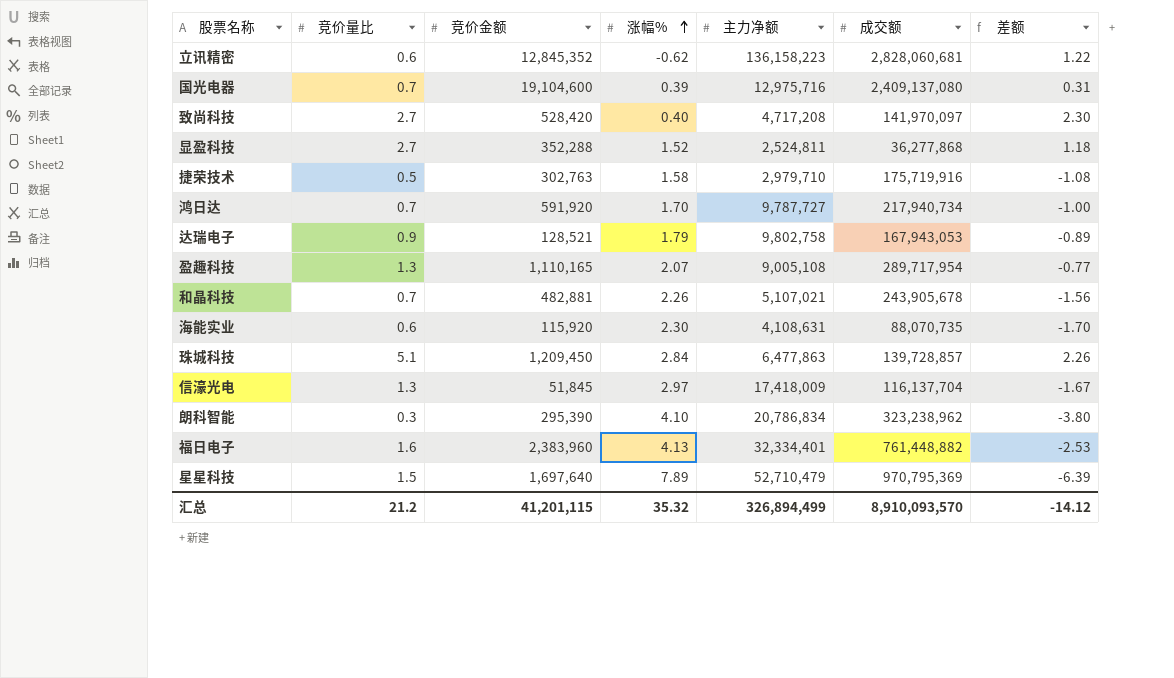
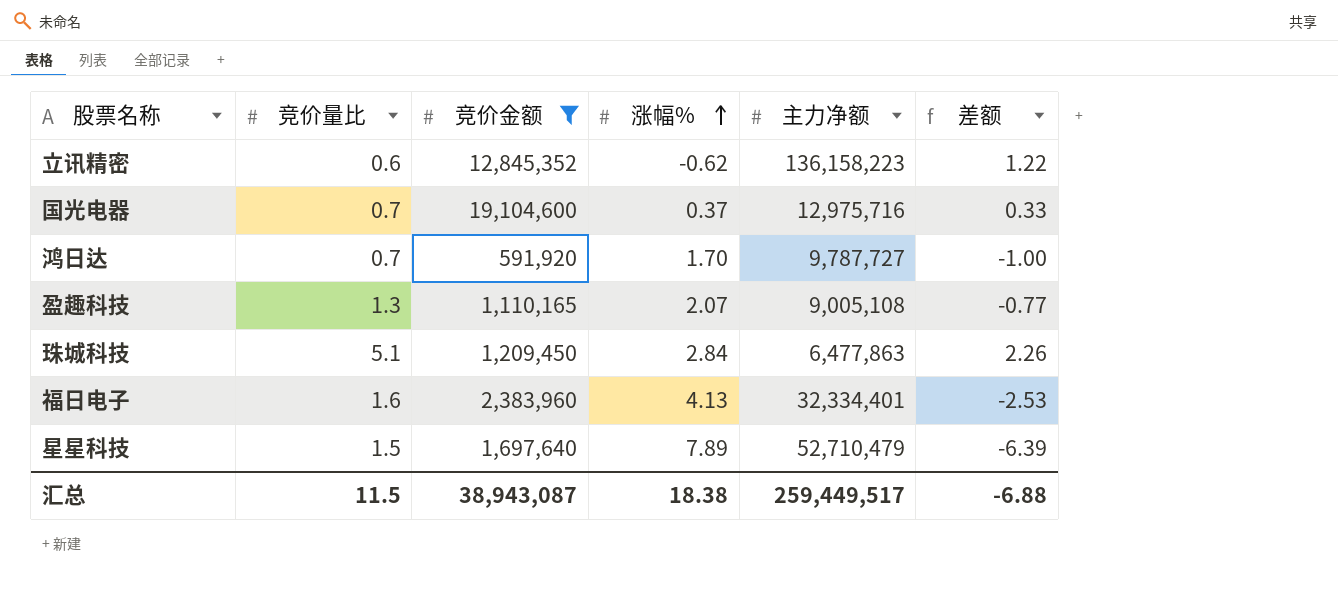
filter: none -> 竞价金额 >= 591,920
column 成交额 | position: 6 -> none
国光电器 | 涨幅%: 0.39 -> 0.37
国光电器 | 差额: 0.31 -> 0.33
汇总 | 竞价量比: 21.2 -> 11.5
汇总 | 竞价金额: 41,201,115 -> 38,943,087
汇总 | 涨幅%: 35.32 -> 18.38
汇总 | 主力净额: 326,894,499 -> 259,449,517
汇总 | 差额: -14.12 -> -6.88

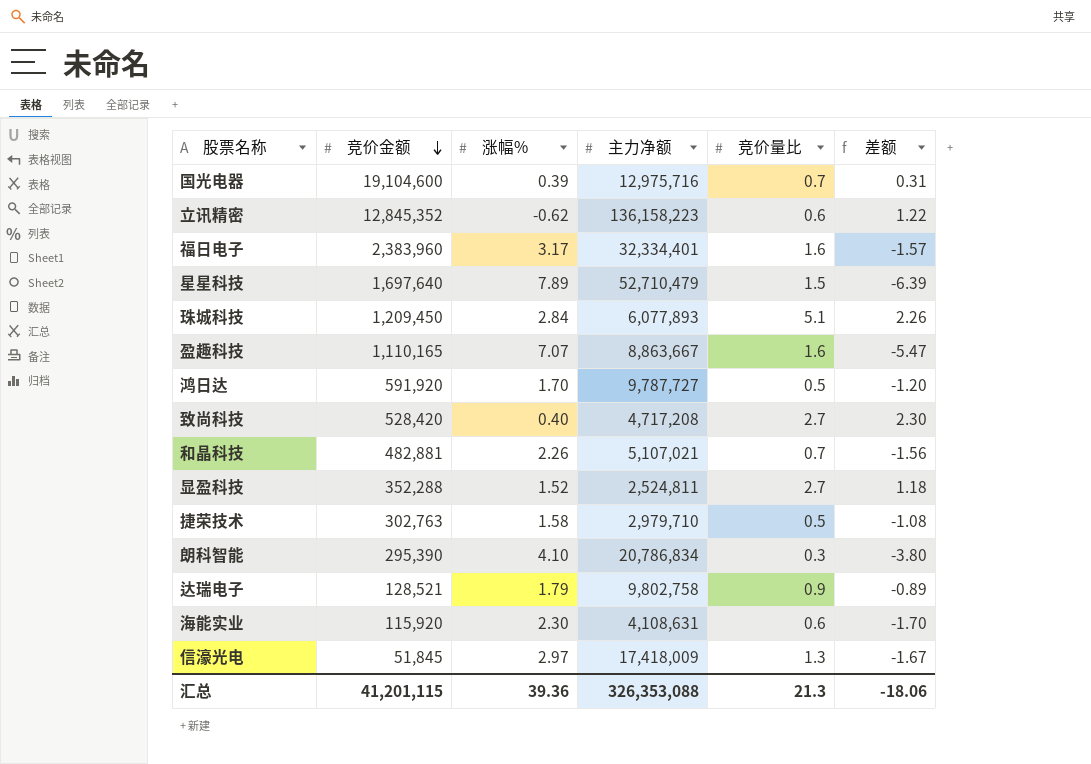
filter: 竞价金额 >= 591,920 -> none
row order: 涨幅% ascending -> 竞价金额 descending
column 竞价量比 | position: 2 -> 5
国光电器 | 涨幅%: 0.37 -> 0.39
国光电器 | 差额: 0.33 -> 0.31
福日电子 | 涨幅%: 4.13 -> 3.17
福日电子 | 差额: -2.53 -> -1.57
珠城科技 | 主力净额: 6,477,863 -> 6,077,893
盈趣科技 | 涨幅%: 2.07 -> 7.07
盈趣科技 | 主力净额: 9,005,108 -> 8,863,667
盈趣科技 | 竞价量比: 1.3 -> 1.6
盈趣科技 | 差额: -0.77 -> -5.47
鸿日达 | 竞价量比: 0.7 -> 0.5
鸿日达 | 差额: -1.00 -> -1.20
汇总 | 竞价金额: 38,943,087 -> 41,201,115
汇总 | 涨幅%: 18.38 -> 39.36
汇总 | 主力净额: 259,449,517 -> 326,353,088
汇总 | 竞价量比: 11.5 -> 21.3
汇总 | 差额: -6.88 -> -18.06

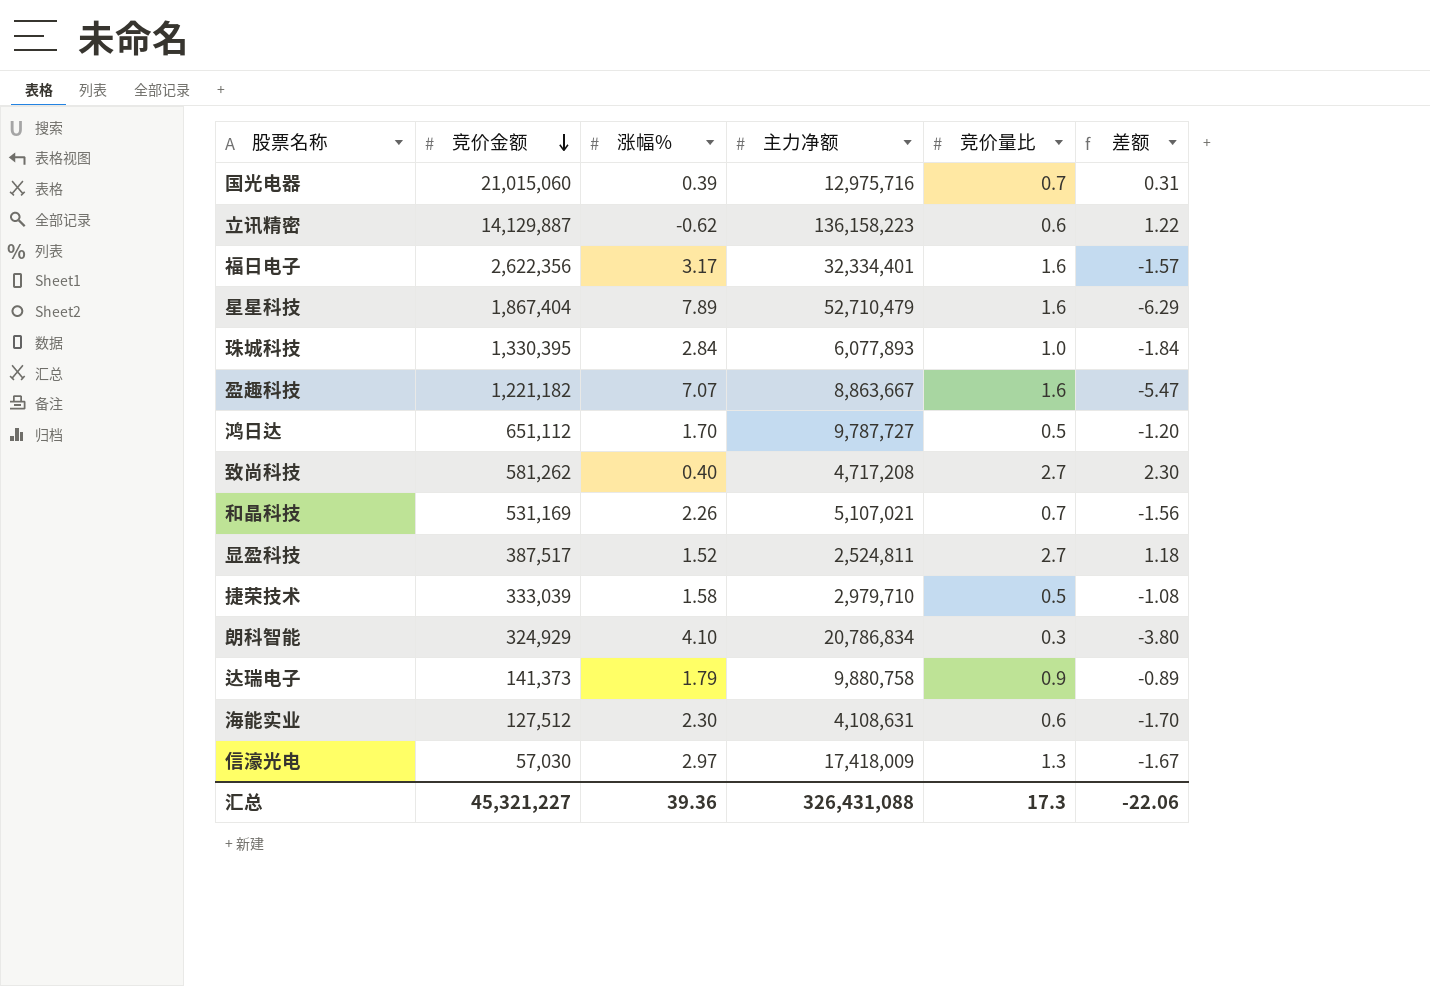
国光电器 | 竞价金额: 19,104,600 -> 21,015,060
立讯精密 | 竞价金额: 12,845,352 -> 14,129,887
福日电子 | 竞价金额: 2,383,960 -> 2,622,356
星星科技 | 竞价金额: 1,697,640 -> 1,867,404
星星科技 | 竞价量比: 1.5 -> 1.6
星星科技 | 差额: -6.39 -> -6.29
珠城科技 | 竞价金额: 1,209,450 -> 1,330,395
珠城科技 | 竞价量比: 5.1 -> 1.0
珠城科技 | 差额: 2.26 -> -1.84
盈趣科技 | 竞价金额: 1,110,165 -> 1,221,182
鸿日达 | 竞价金额: 591,920 -> 651,112
致尚科技 | 竞价金额: 528,420 -> 581,262
和晶科技 | 竞价金额: 482,881 -> 531,169
显盈科技 | 竞价金额: 352,288 -> 387,517
捷荣技术 | 竞价金额: 302,763 -> 333,039
朗科智能 | 竞价金额: 295,390 -> 324,929
达瑞电子 | 竞价金额: 128,521 -> 141,373
达瑞电子 | 主力净额: 9,802,758 -> 9,880,758
海能实业 | 竞价金额: 115,920 -> 127,512
信濠光电 | 竞价金额: 51,845 -> 57,030
汇总 | 竞价金额: 41,201,115 -> 45,321,227
汇总 | 主力净额: 326,353,088 -> 326,431,088
汇总 | 竞价量比: 21.3 -> 17.3
汇总 | 差额: -18.06 -> -22.06

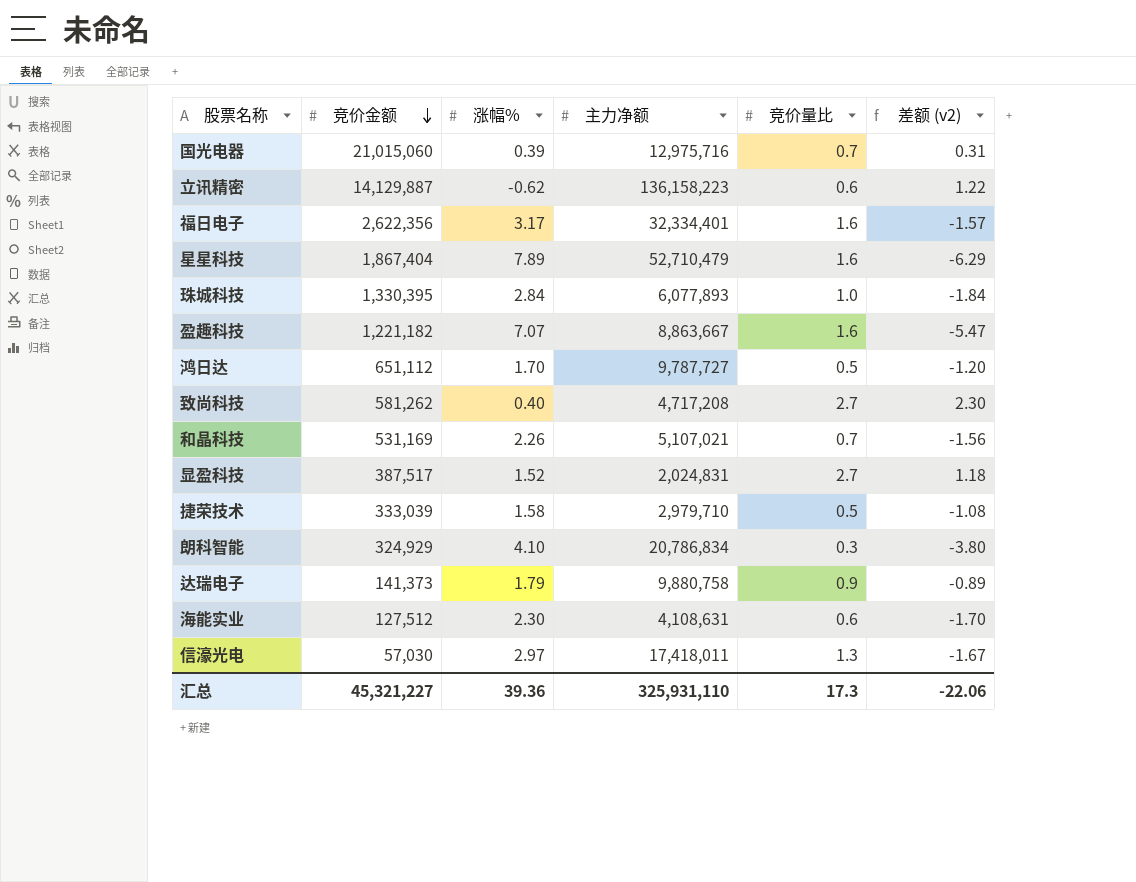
column name: 差额 -> 差额 (v2)
显盈科技 | 主力净额: 2,524,811 -> 2,024,831
信濠光电 | 主力净额: 17,418,009 -> 17,418,011
汇总 | 主力净额: 326,431,088 -> 325,931,110

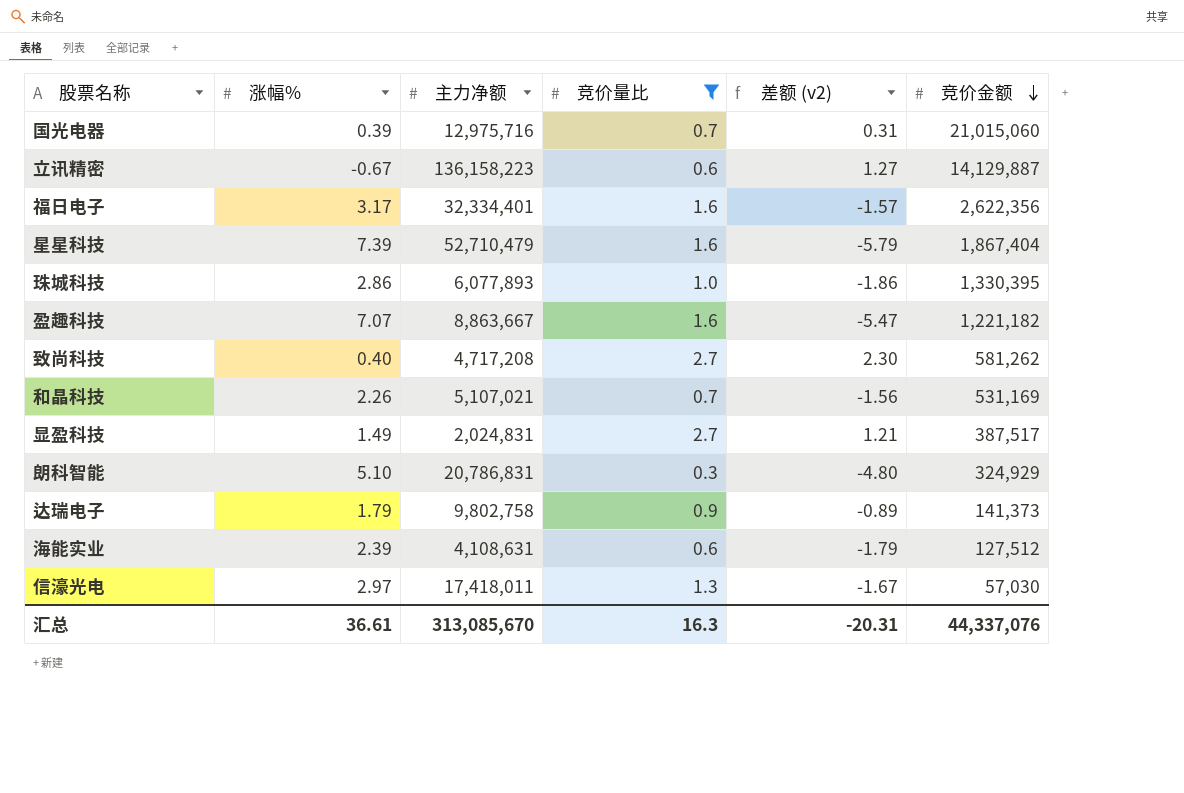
filter: none -> 竞价量比 != 0.5
column 竞价金额 | position: 2 -> 6
立讯精密 | 涨幅%: -0.62 -> -0.67
立讯精密 | 差额 (v2): 1.22 -> 1.27
星星科技 | 涨幅%: 7.89 -> 7.39
星星科技 | 差额 (v2): -6.29 -> -5.79
珠城科技 | 涨幅%: 2.84 -> 2.86
珠城科技 | 差额 (v2): -1.84 -> -1.86
显盈科技 | 涨幅%: 1.52 -> 1.49
显盈科技 | 差额 (v2): 1.18 -> 1.21
朗科智能 | 涨幅%: 4.10 -> 5.10
朗科智能 | 主力净额: 20,786,834 -> 20,786,831
朗科智能 | 差额 (v2): -3.80 -> -4.80
达瑞电子 | 主力净额: 9,880,758 -> 9,802,758
海能实业 | 涨幅%: 2.30 -> 2.39
海能实业 | 差额 (v2): -1.70 -> -1.79
汇总 | 涨幅%: 39.36 -> 36.61
汇总 | 主力净额: 325,931,110 -> 313,085,670
汇总 | 竞价量比: 17.3 -> 16.3
汇总 | 差额 (v2): -22.06 -> -20.31
汇总 | 竞价金额: 45,321,227 -> 44,337,076

